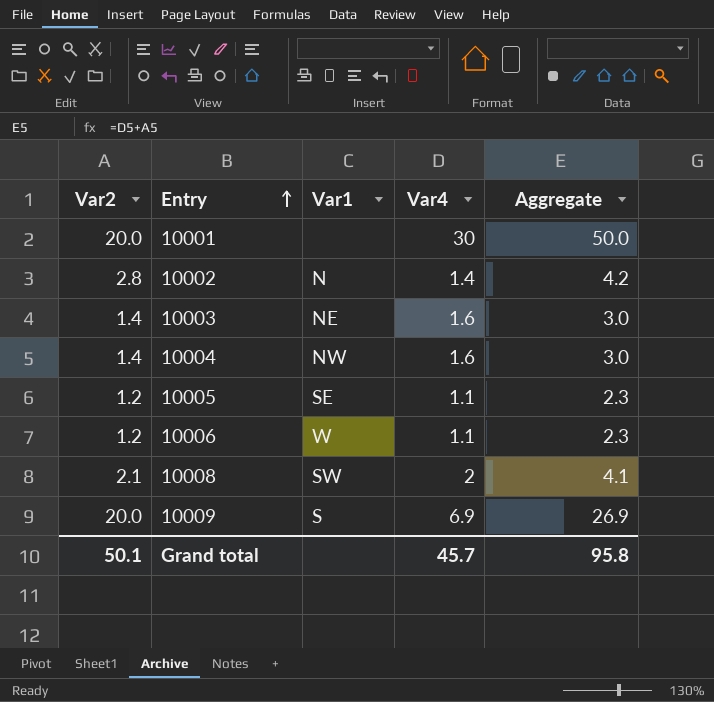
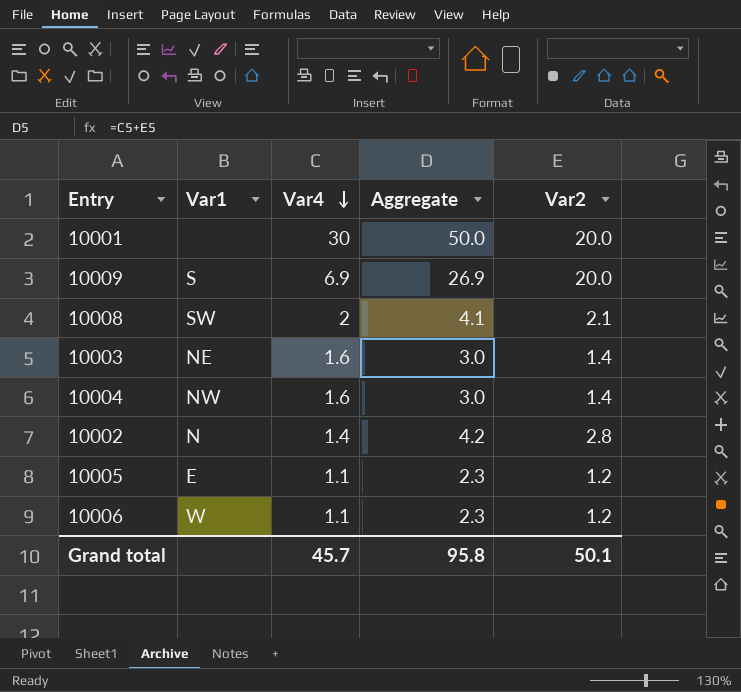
row order: Entry ascending -> Var4 descending
column Var2 | position: 1 -> 5
10005 | Var1: SE -> E

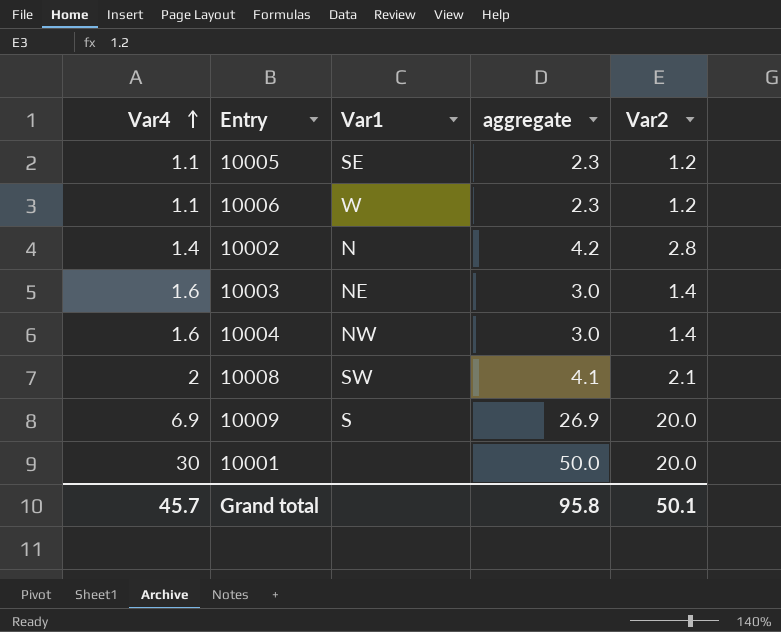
row order: Var4 descending -> Var4 ascending
column Var4 | position: 3 -> 1
column name: Aggregate -> aggregate
10005 | Var1: E -> SE

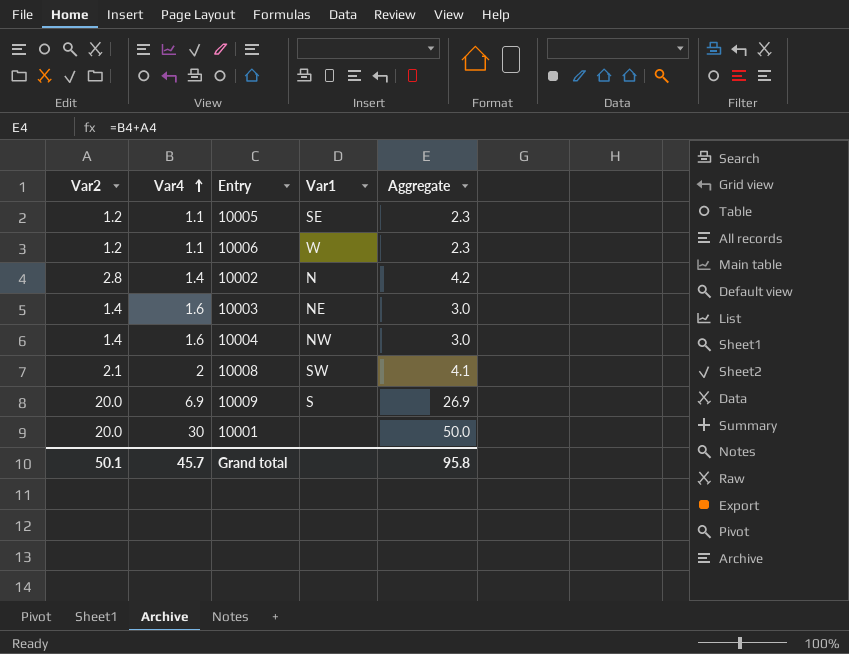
column Var2 | position: 5 -> 1
column name: aggregate -> Aggregate

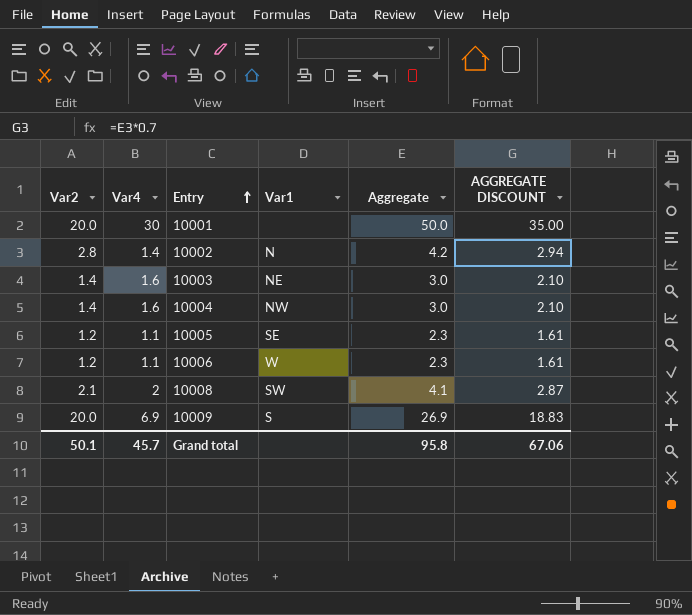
row order: Var4 ascending -> Entry ascending
column AGGREGATE DISCOUNT | formula: none -> [Aggregate] * 0.7

